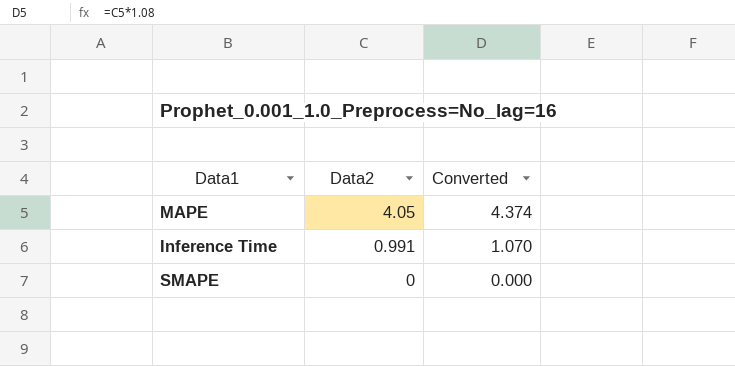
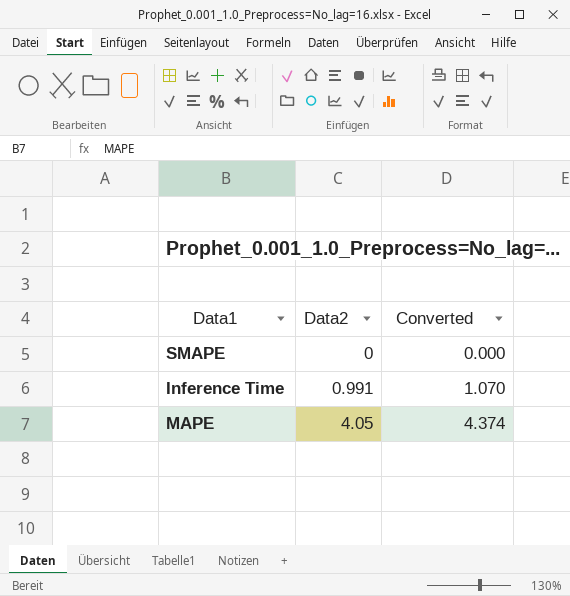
row order: Data2 descending -> Data2 ascending

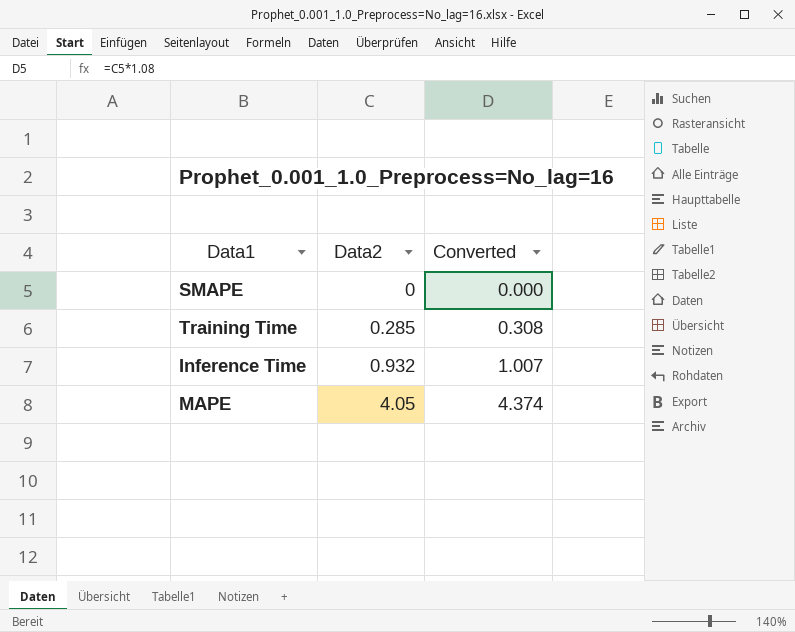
row Training Time: none -> 0.285 | 0.308
Inference Time | Data2: 0.991 -> 0.932
Inference Time | Converted: 1.070 -> 1.007

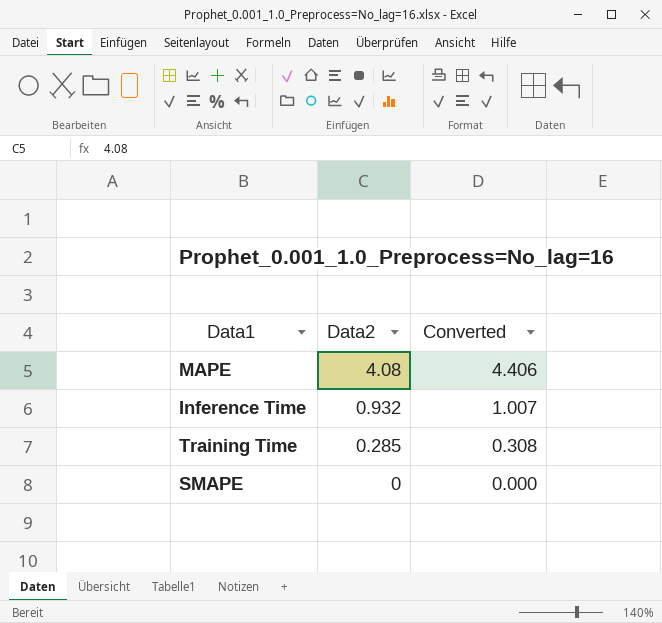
row order: Data2 ascending -> Data2 descending
MAPE | Data2: 4.05 -> 4.08
MAPE | Converted: 4.374 -> 4.406

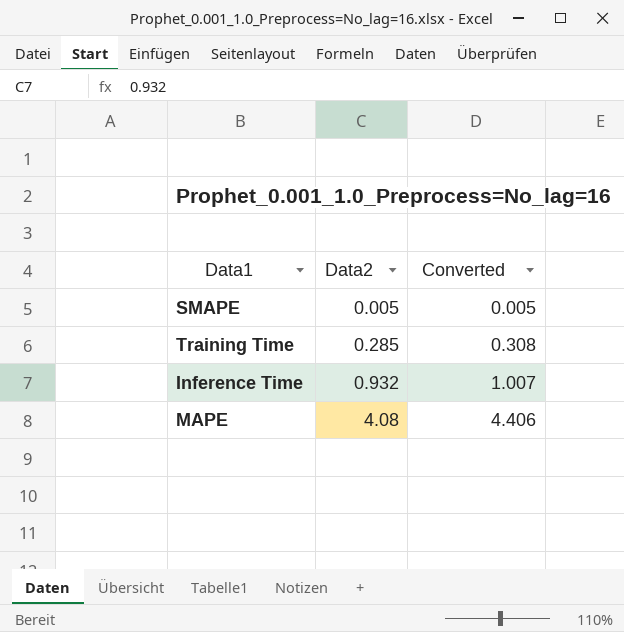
row order: Data2 descending -> Data2 ascending
SMAPE | Data2: 0 -> 0.005
SMAPE | Converted: 0.000 -> 0.005

